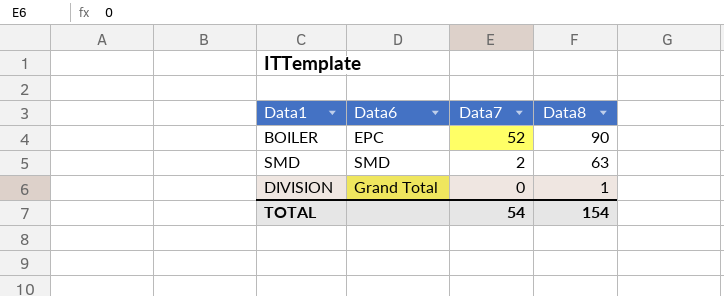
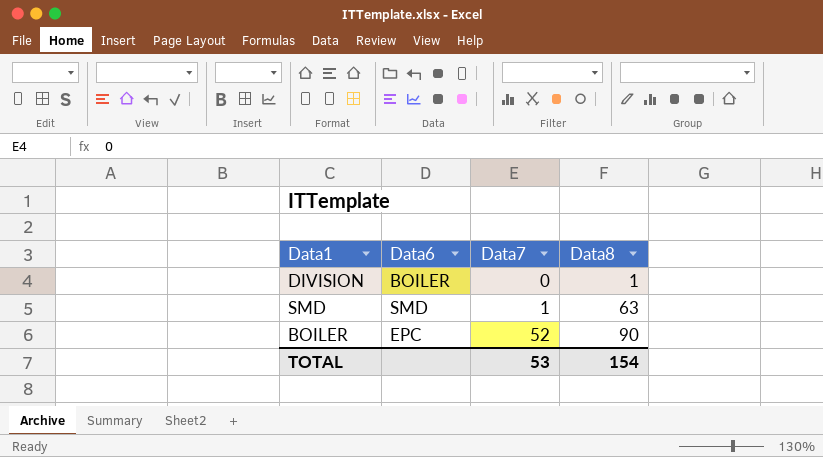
row order: Data7 descending -> Data7 ascending
DIVISION | Data6: Grand Total -> BOILER
SMD | Data7: 2 -> 1
TOTAL | Data7: 54 -> 53

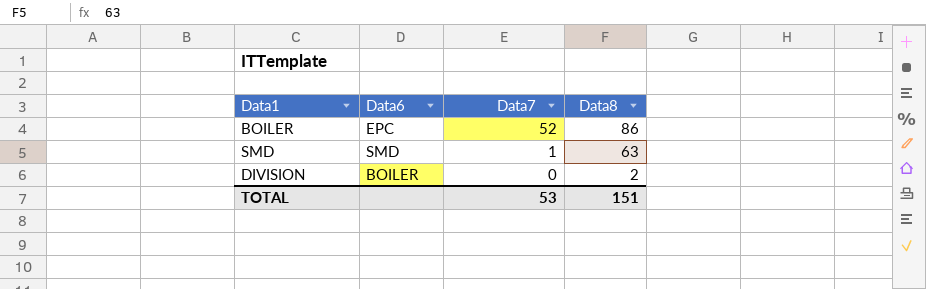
row order: Data7 ascending -> Data7 descending
BOILER | Data8: 90 -> 86
DIVISION | Data8: 1 -> 2
TOTAL | Data8: 154 -> 151

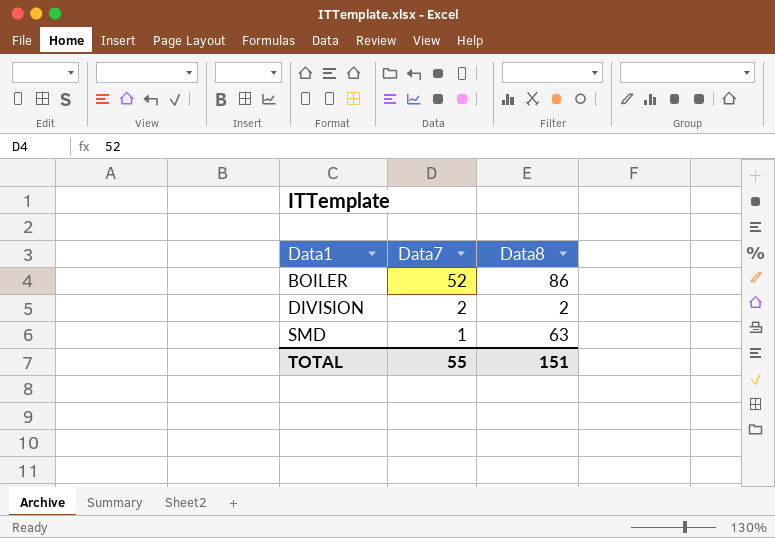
row order: Data7 descending -> Data1 ascending
column Data6 | position: 2 -> none
DIVISION | Data7: 0 -> 2
TOTAL | Data7: 53 -> 55

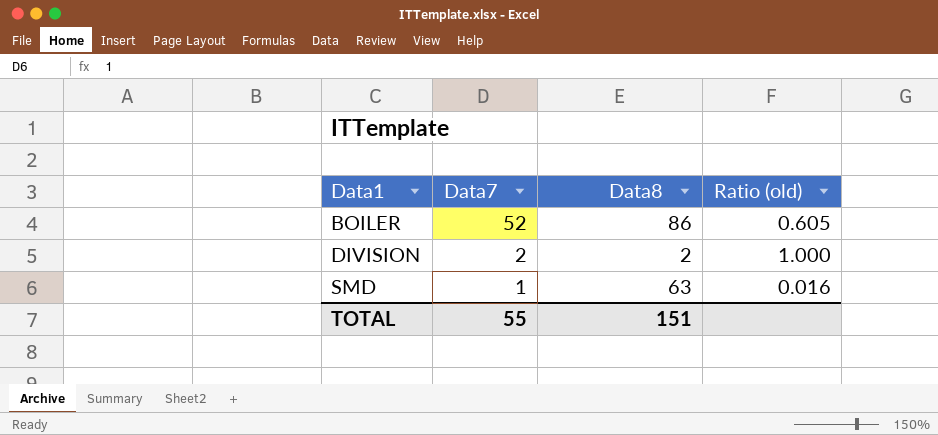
column Ratio (old) | formula: none -> [Data7] / [Data8]

